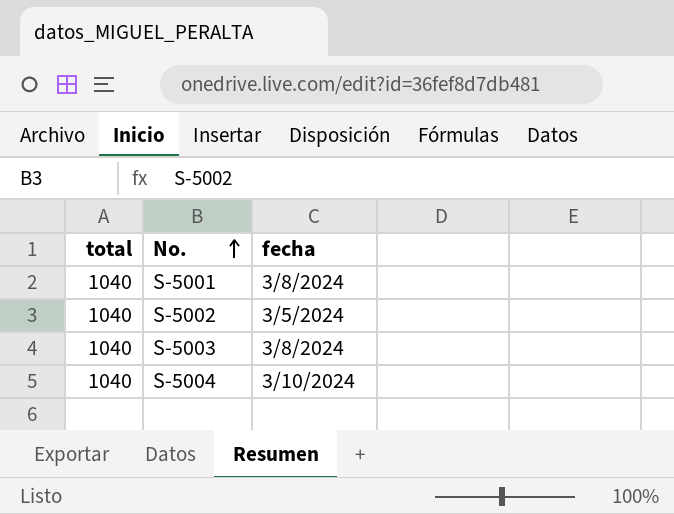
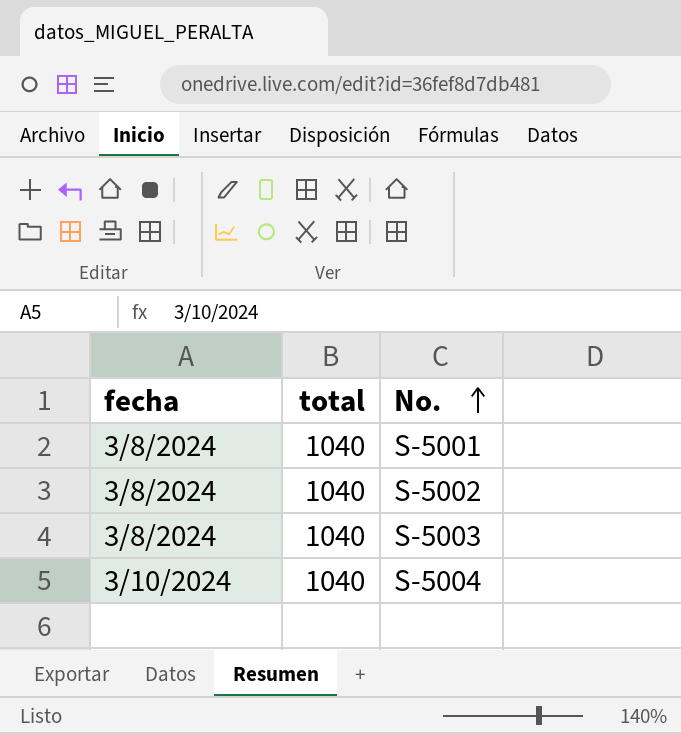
column fecha | position: 3 -> 1
S-5002 | fecha: 3/5/2024 -> 3/8/2024

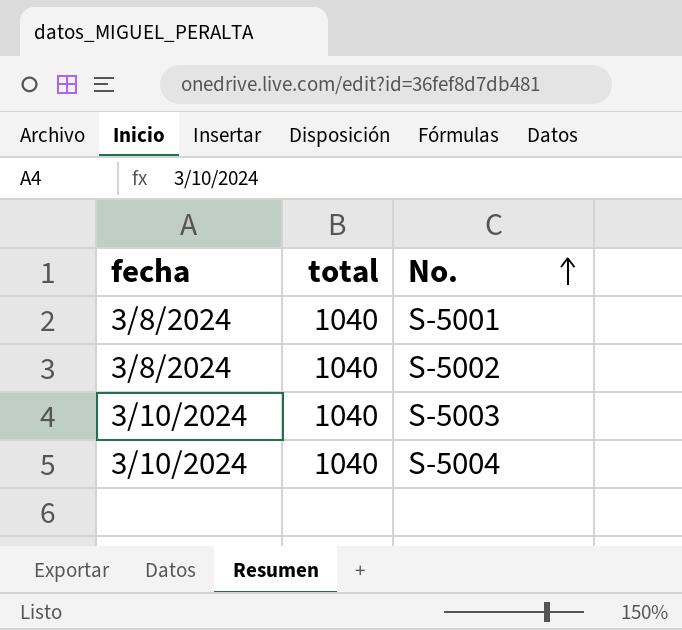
S-5003 | fecha: 3/8/2024 -> 3/10/2024

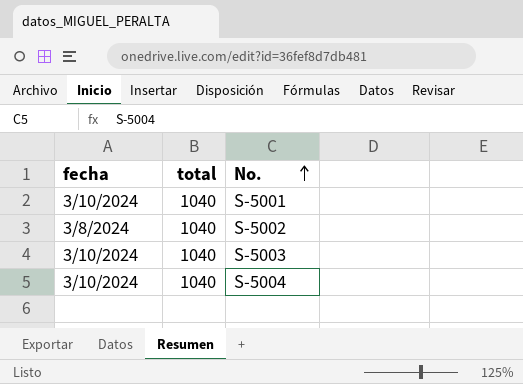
S-5001 | fecha: 3/8/2024 -> 3/10/2024

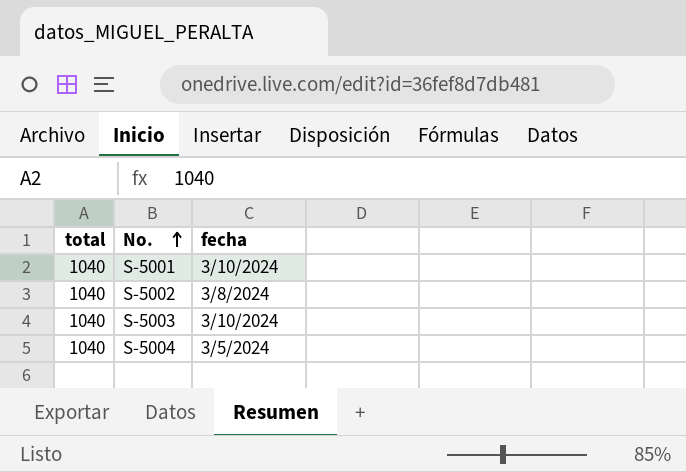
column fecha | position: 1 -> 3
S-5004 | fecha: 3/10/2024 -> 3/5/2024

